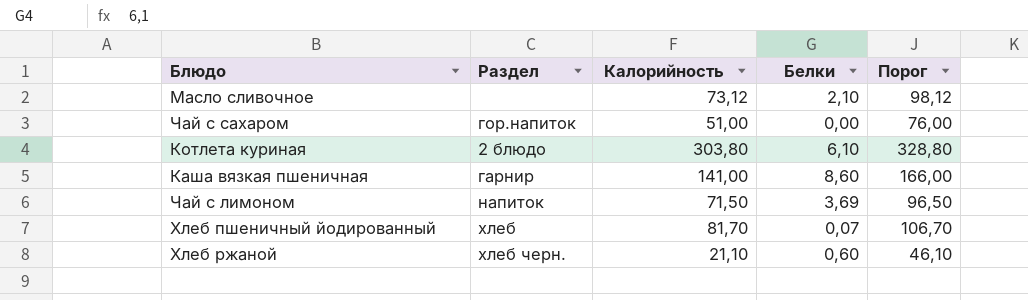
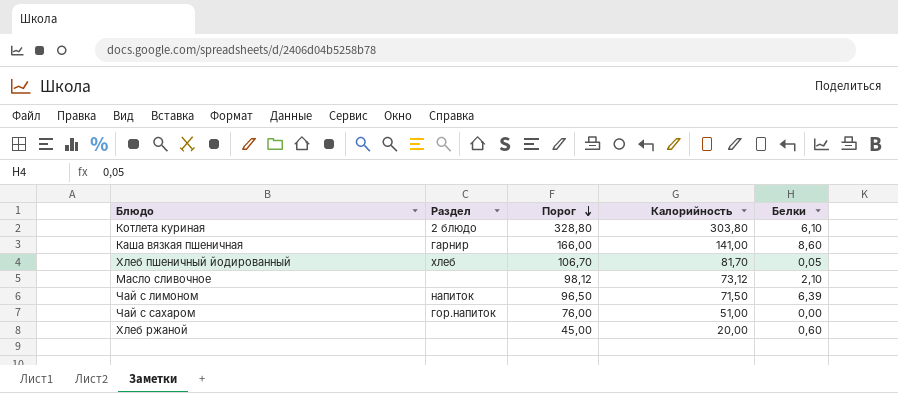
row order: none -> Порог descending
column Порог | position: 5 -> 3
Хлеб пшеничный йодированный | Белки: 0,07 -> 0,05
Чай с лимоном | Белки: 3,69 -> 6,39
Хлеб ржаной | Раздел: хлеб черн. -> none
Хлеб ржаной | Порог: 46,10 -> 45,00
Хлеб ржаной | Калорийность: 21,10 -> 20,00

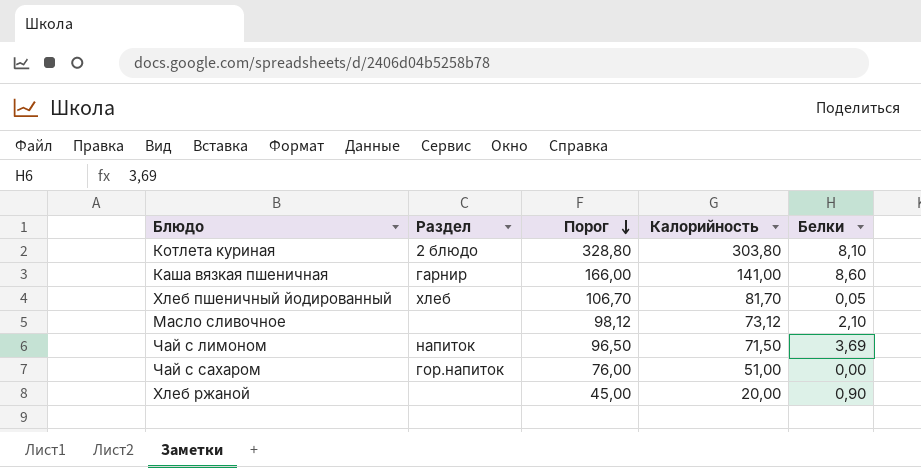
Котлета куриная | Белки: 6,10 -> 8,10
Чай с лимоном | Белки: 6,39 -> 3,69
Хлеб ржаной | Белки: 0,60 -> 0,90

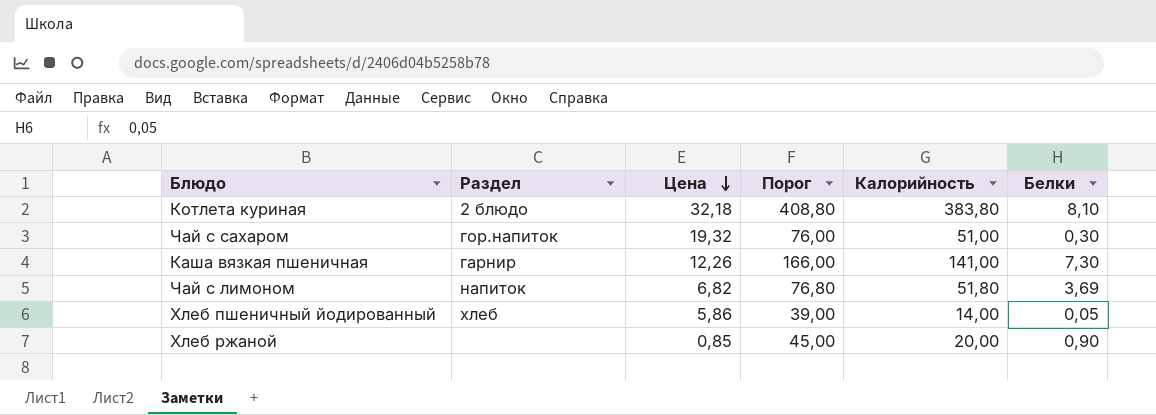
row order: Порог descending -> Цена descending
column Цена | position: none -> 3
row Масло сливочное: none | 98,12 | 73,12 | 2,10 -> none
Котлета куриная | Порог: 328,80 -> 408,80
Котлета куриная | Калорийность: 303,80 -> 383,80
Чай с сахаром | Белки: 0,00 -> 0,30
Каша вязкая пшеничная | Белки: 8,60 -> 7,30
Чай с лимоном | Порог: 96,50 -> 76,80
Чай с лимоном | Калорийность: 71,50 -> 51,80
Хлеб пшеничный йодированный | Порог: 106,70 -> 39,00
Хлеб пшеничный йодированный | Калорийность: 81,70 -> 14,00

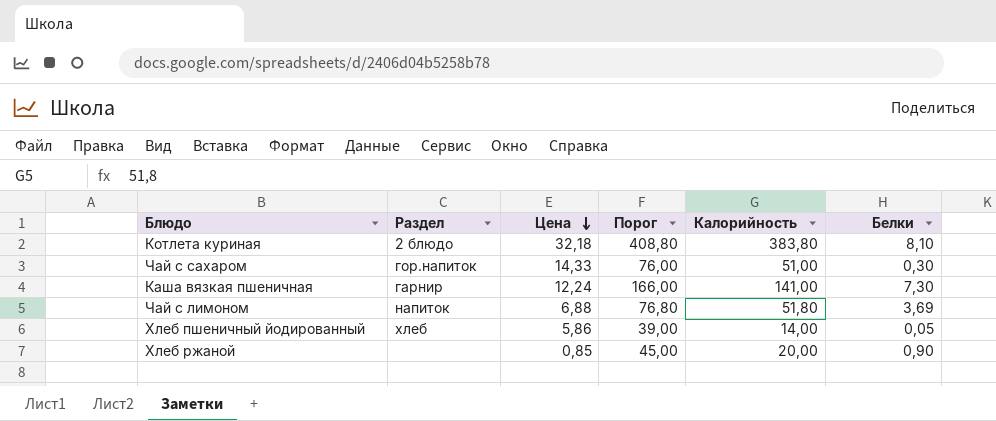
Чай с сахаром | Цена: 19,32 -> 14,33
Каша вязкая пшеничная | Цена: 12,26 -> 12,24
Чай с лимоном | Цена: 6,82 -> 6,88

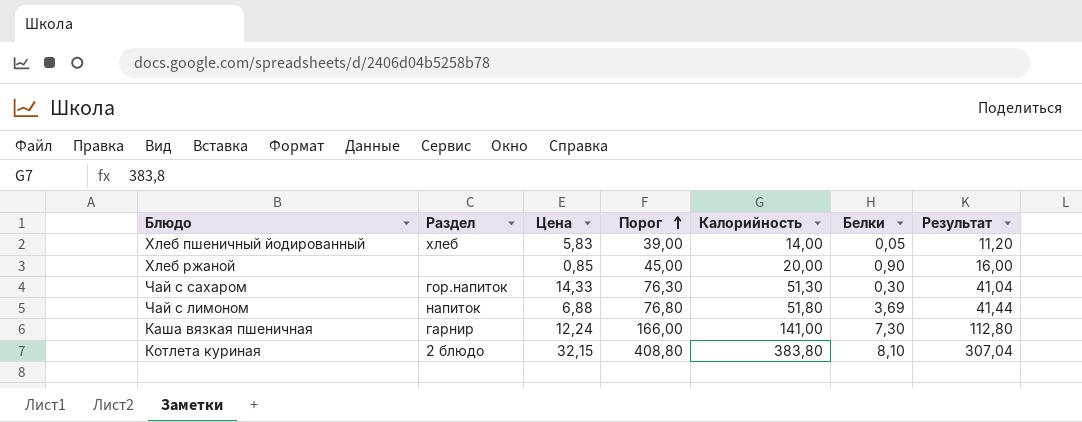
row order: Цена descending -> Порог ascending
column Результат | formula: none -> [Калорийность] * 0,8
Хлеб пшеничный йодированный | Цена: 5,86 -> 5,83
Чай с сахаром | Порог: 76,00 -> 76,30
Чай с сахаром | Калорийность: 51,00 -> 51,30
Котлета куриная | Цена: 32,18 -> 32,15

